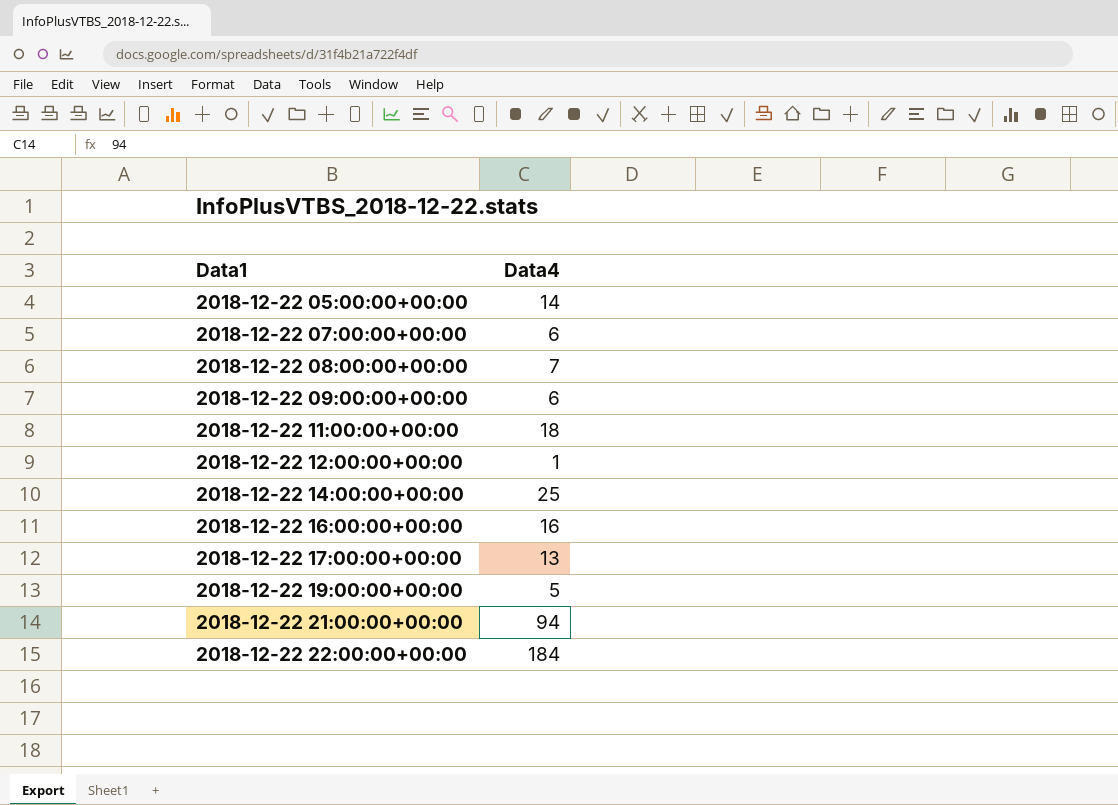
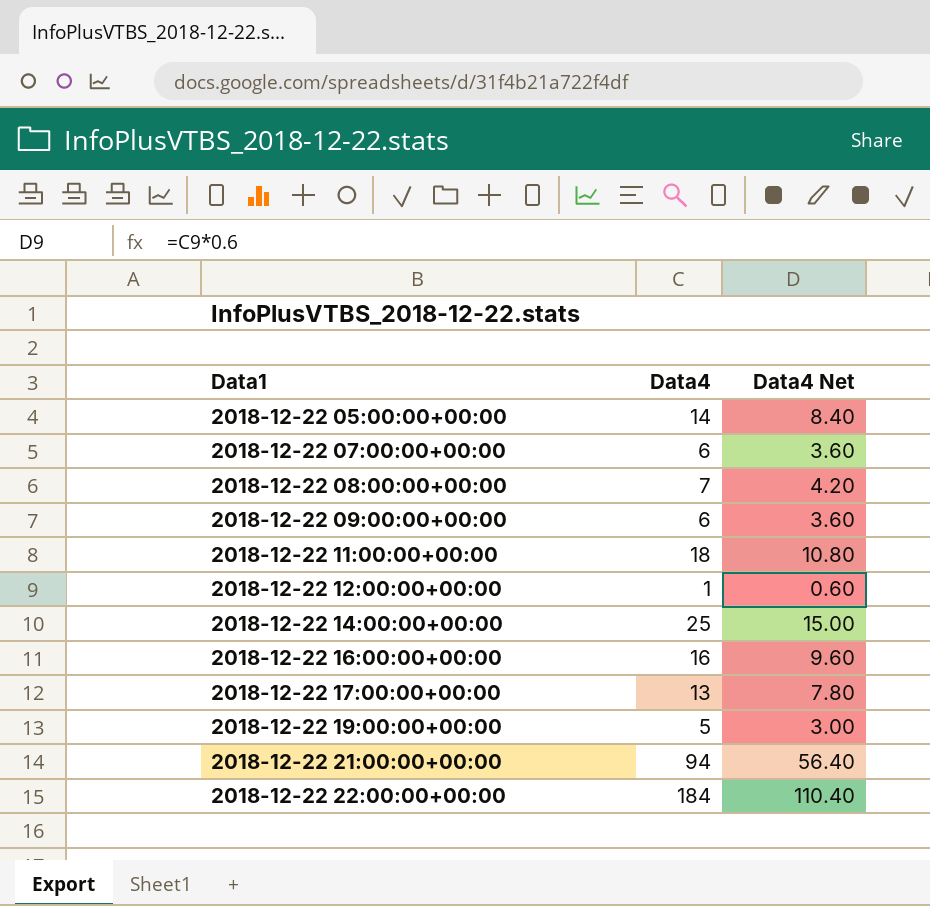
column Data4 Net | formula: none -> [Data4] * 0.6

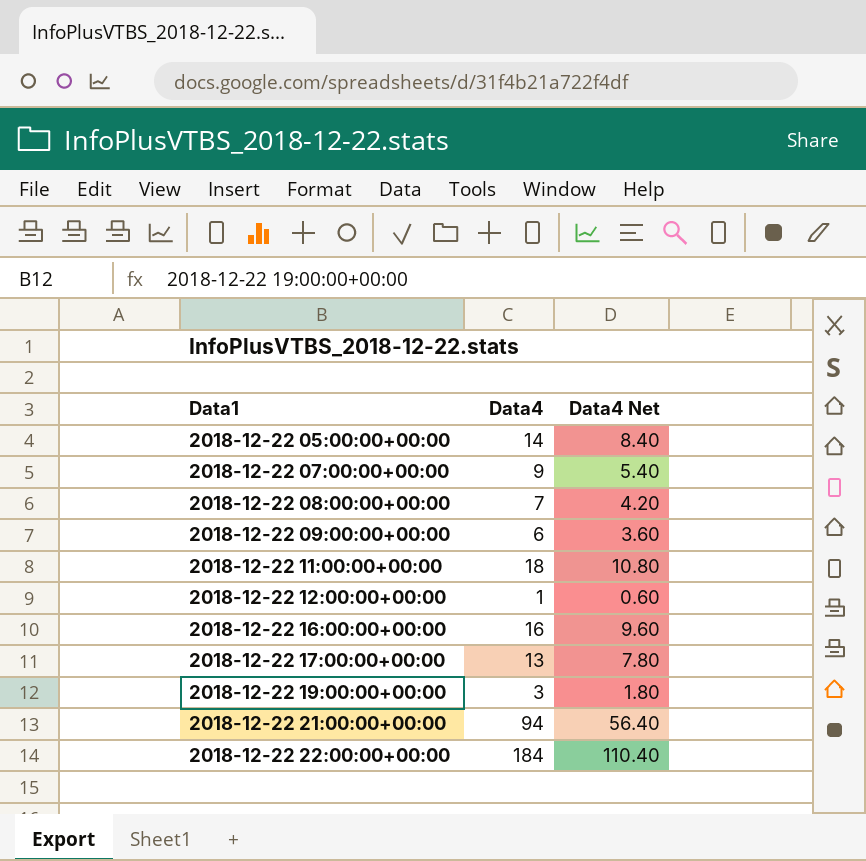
row 2018-12-22 14:00:00+00:00: 25 | 15.00 -> none
2018-12-22 07:00:00+00:00 | Data4: 6 -> 9
2018-12-22 07:00:00+00:00 | Data4 Net: 3.60 -> 5.40
2018-12-22 19:00:00+00:00 | Data4: 5 -> 3
2018-12-22 19:00:00+00:00 | Data4 Net: 3.00 -> 1.80

